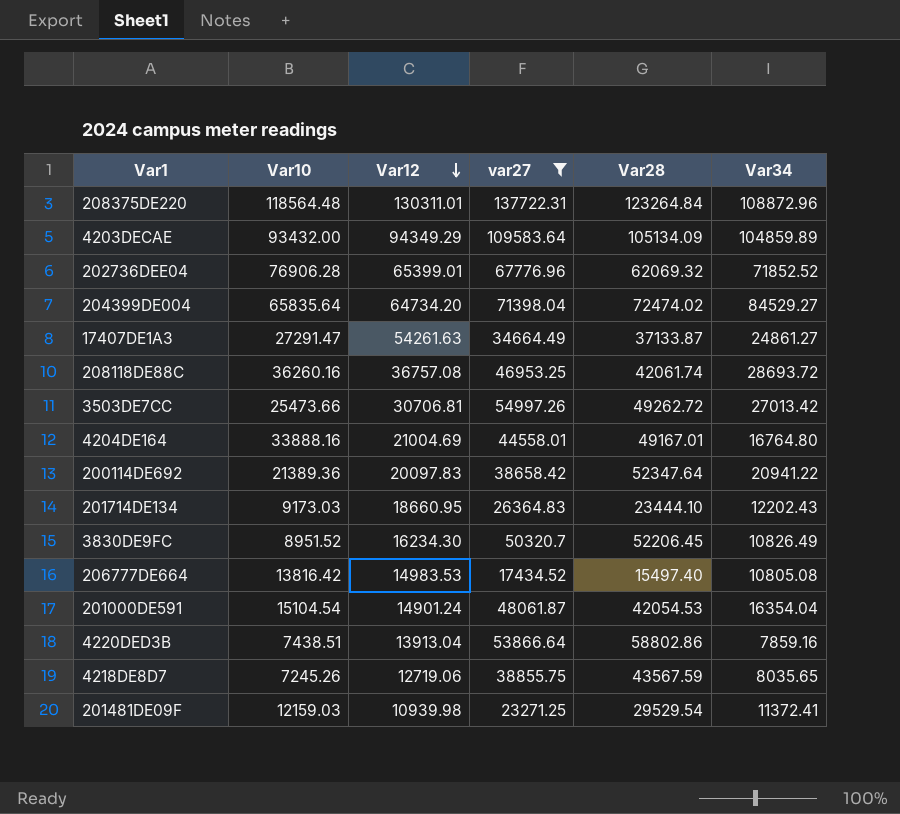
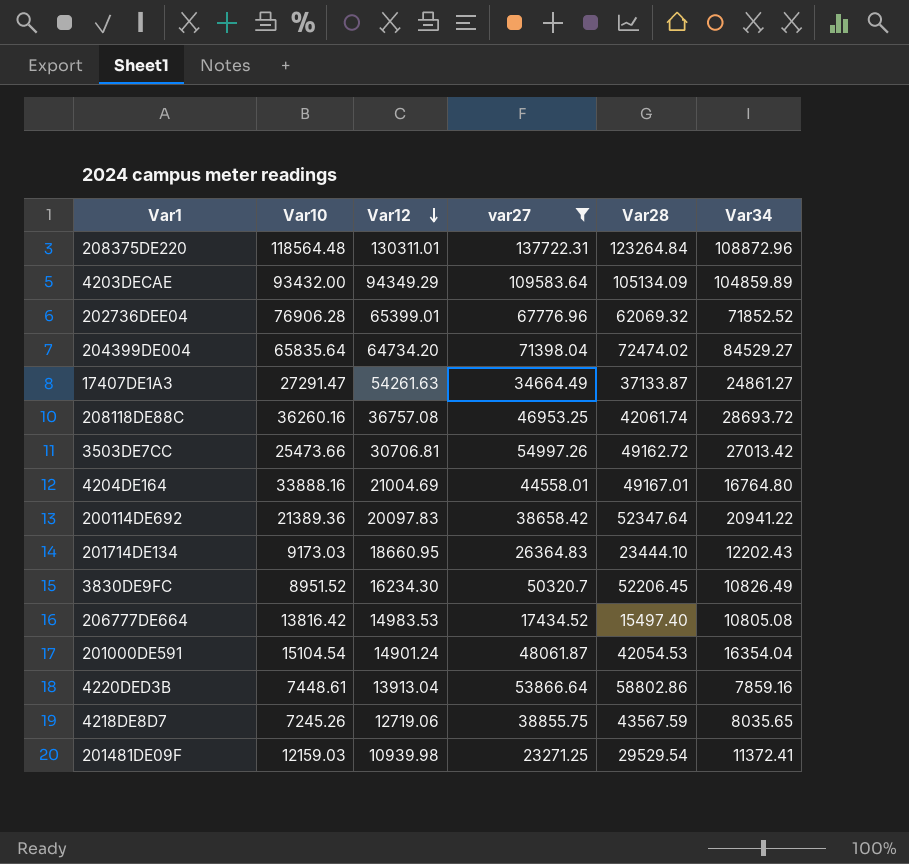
3503DE7CC | Var28: 49262.72 -> 49162.72
4220DED3B | Var10: 7438.51 -> 7448.61

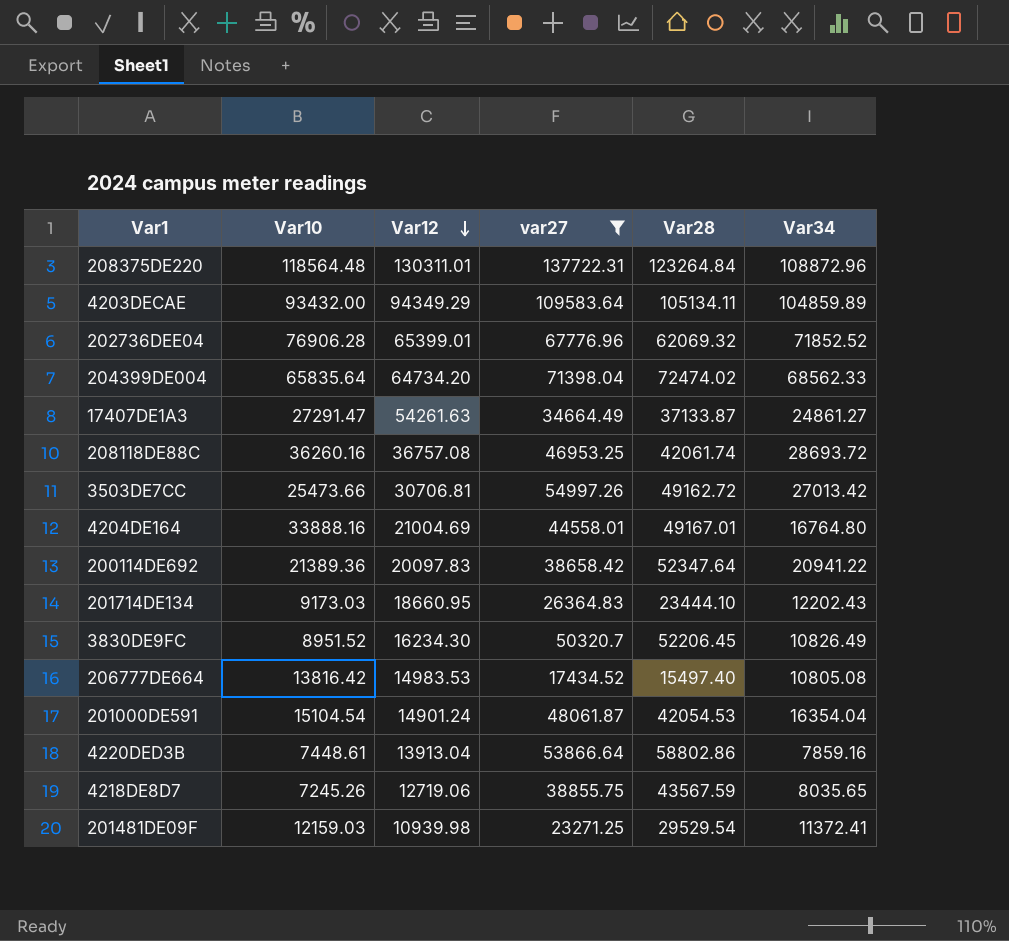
4203DECAE | Var28: 105134.09 -> 105134.11
204399DE004 | Var34: 84529.27 -> 68562.33

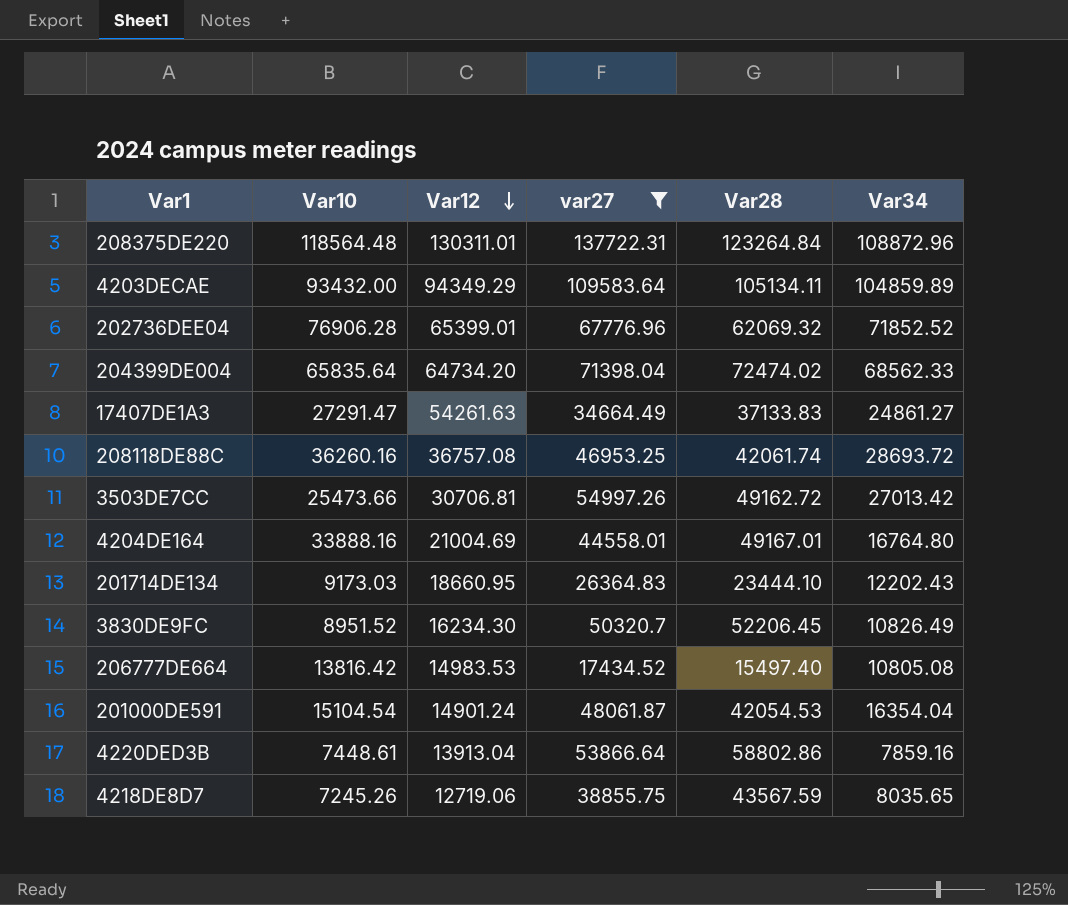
row 200114DE692: 21389.36 | 20097.83 | 38658.42 | 52347.64 | 20941.22 -> none
row 201481DE09F: 12159.03 | 10939.98 | 23271.25 | 29529.54 | 11372.41 -> none
17407DE1A3 | Var28: 37133.87 -> 37133.83

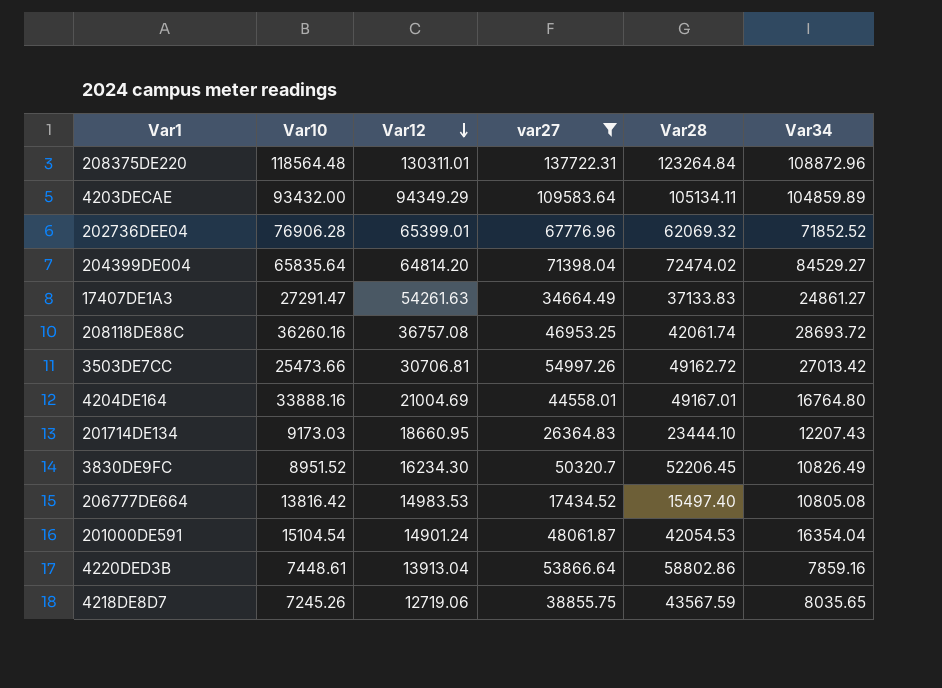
204399DE004 | Var12: 64734.20 -> 64814.20
204399DE004 | Var34: 68562.33 -> 84529.27
201714DE134 | Var34: 12202.43 -> 12207.43

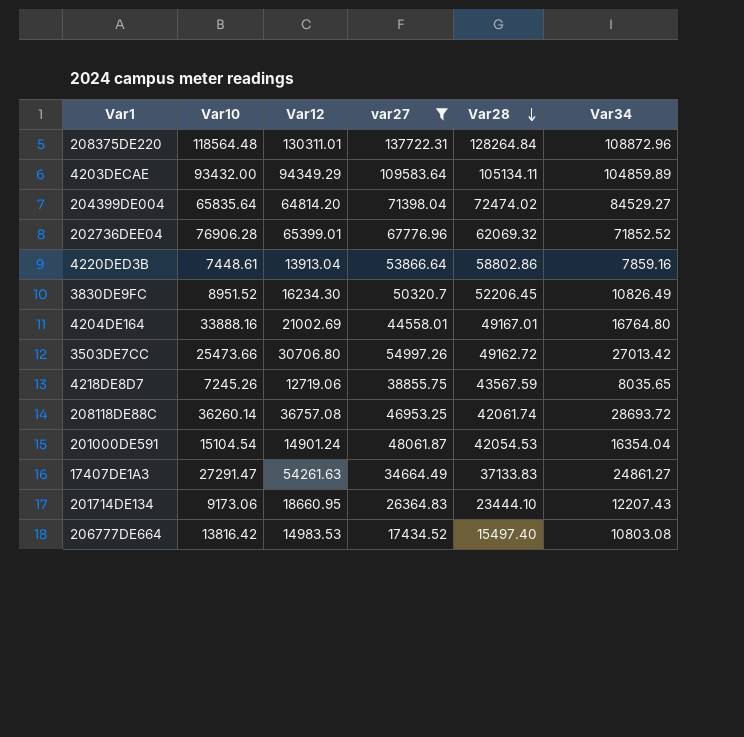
row order: Var12 descending -> Var28 descending
208375DE220 | Var28: 123264.84 -> 128264.84
4204DE164 | Var12: 21004.69 -> 21002.69
3503DE7CC | Var12: 30706.81 -> 30706.80
208118DE88C | Var10: 36260.16 -> 36260.14
201714DE134 | Var10: 9173.03 -> 9173.06
206777DE664 | Var34: 10805.08 -> 10803.08

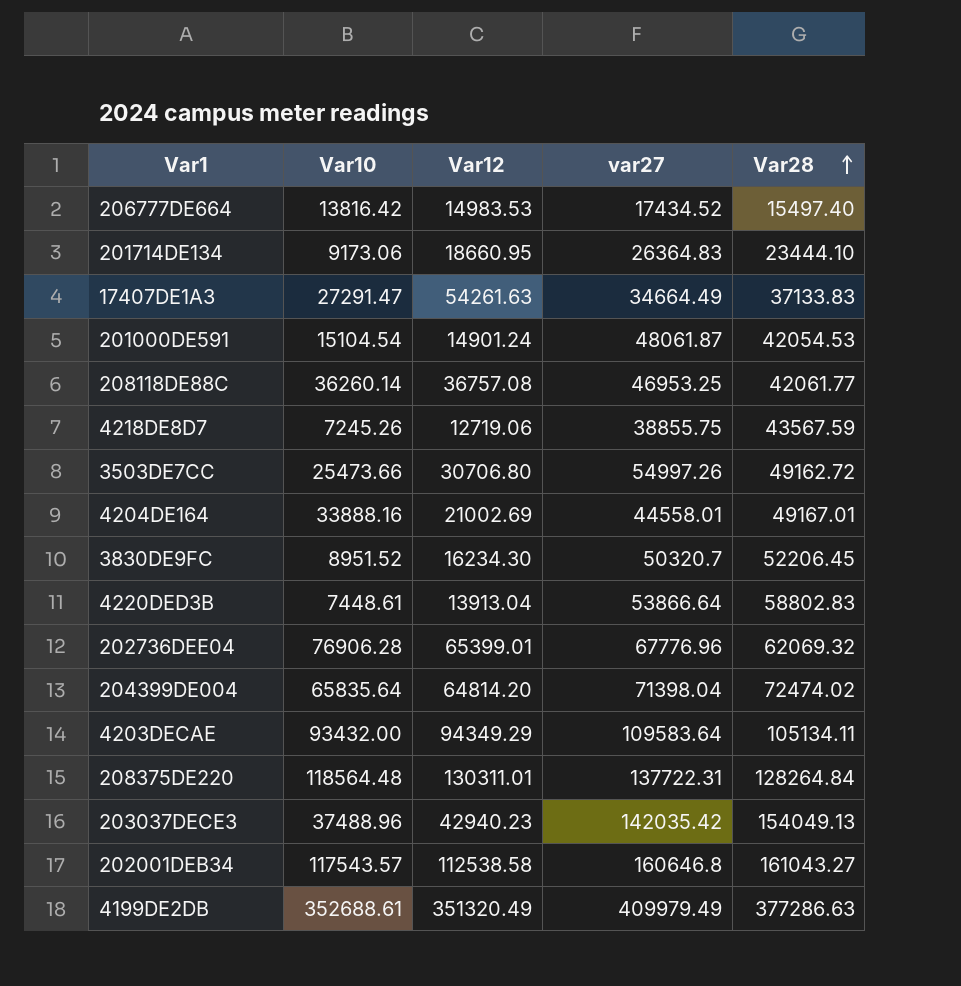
filter: var27 <= 137722.31 -> none
row order: Var28 descending -> Var28 ascending
column Var34 | position: 6 -> none
208118DE88C | Var28: 42061.74 -> 42061.77
4220DED3B | Var28: 58802.86 -> 58802.83

